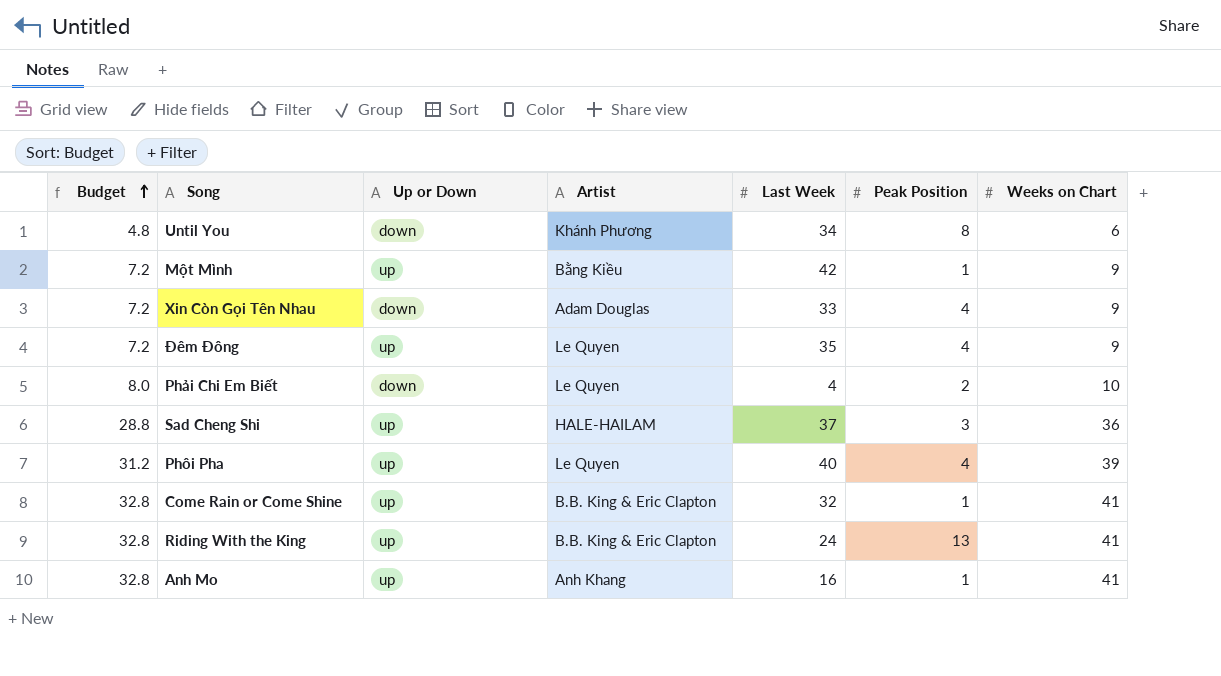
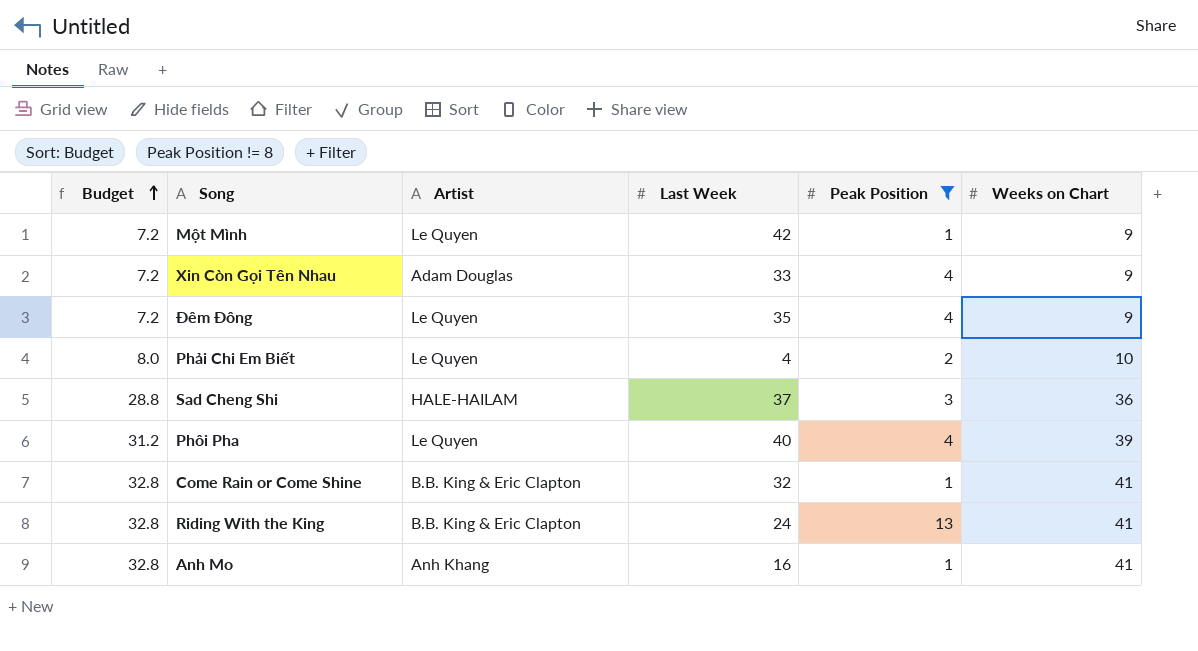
filter: none -> Peak Position != 8
column Up or Down | position: 3 -> none
Một Mình | Artist: Bằng Kiều -> Le Quyen

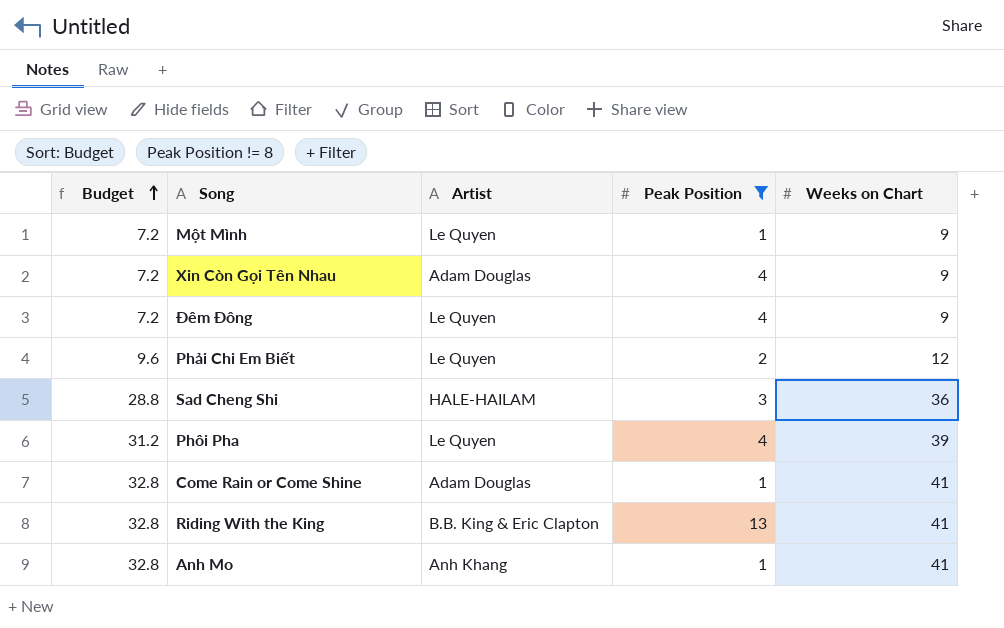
column Last Week | position: 4 -> none
Phải Chi Em Biết | Budget: 8.0 -> 9.6
Phải Chi Em Biết | Weeks on Chart: 10 -> 12
Come Rain or Come Shine | Artist: B.B. King & Eric Clapton -> Adam Douglas

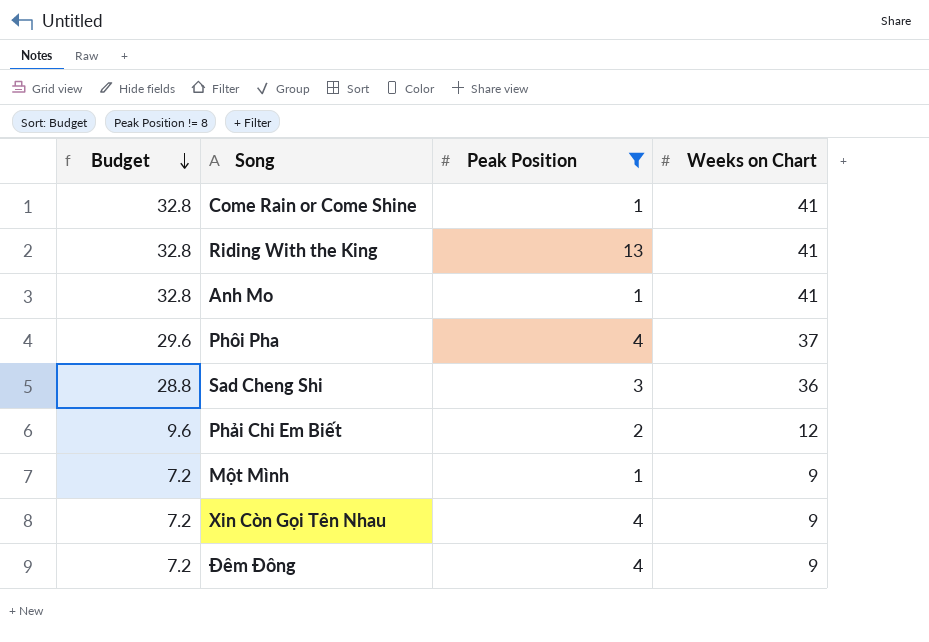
row order: Budget ascending -> Budget descending
column Artist | position: 3 -> none
Phôi Pha | Budget: 31.2 -> 29.6
Phôi Pha | Weeks on Chart: 39 -> 37

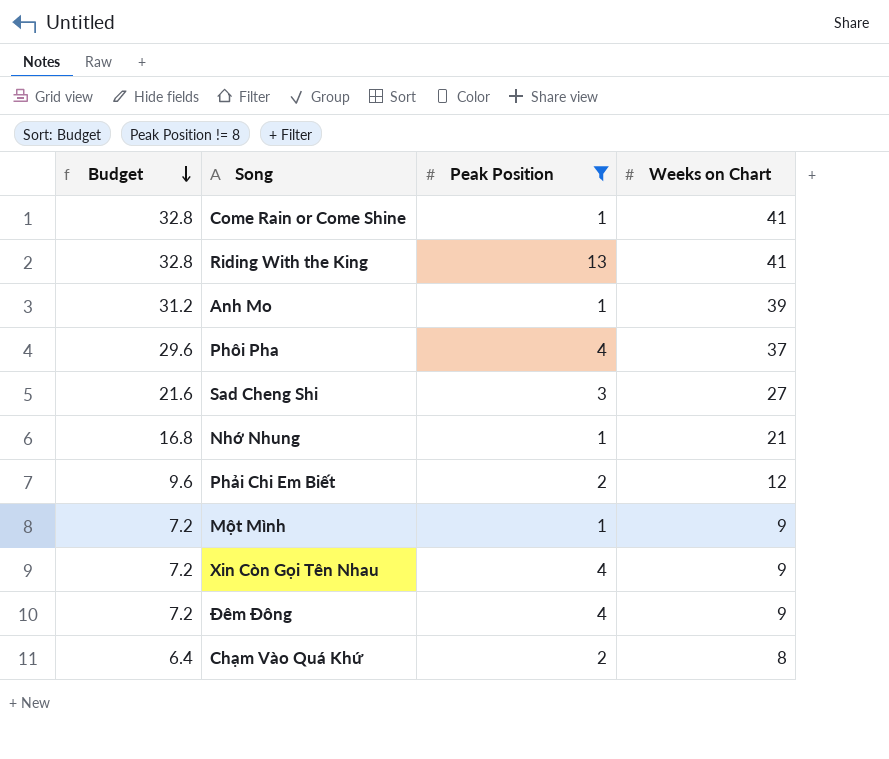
Anh Mo | Budget: 32.8 -> 31.2
Anh Mo | Weeks on Chart: 41 -> 39
Sad Cheng Shi | Budget: 28.8 -> 21.6
Sad Cheng Shi | Weeks on Chart: 36 -> 27
row Nhớ Nhung: none -> 16.8 | 1 | 21
row Chạm Vào Quá Khứ: none -> 6.4 | 2 | 8

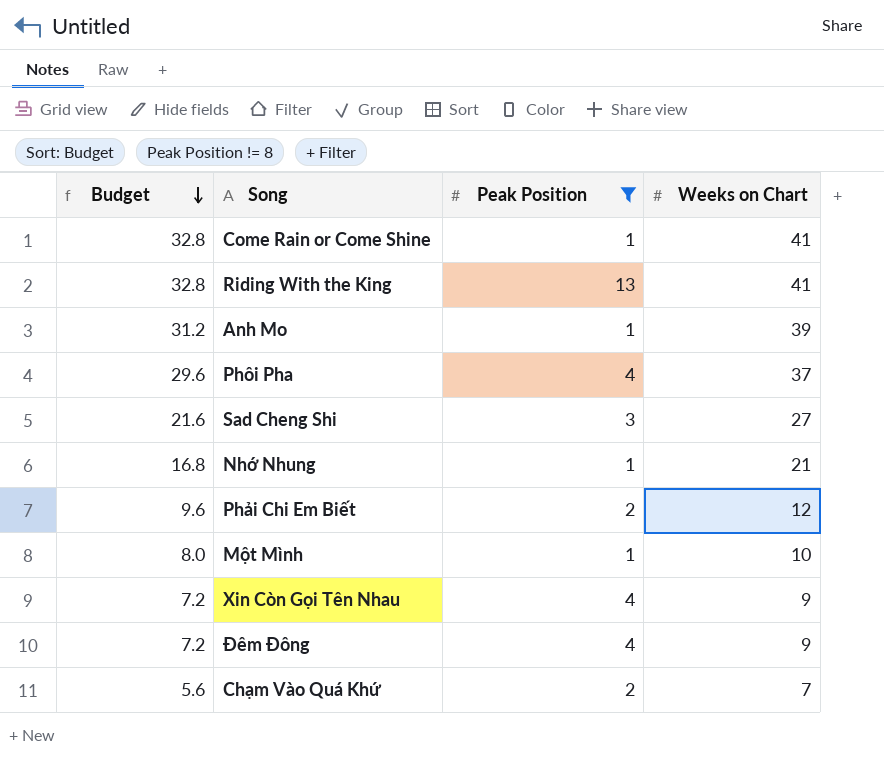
Một Mình | Budget: 7.2 -> 8.0
Một Mình | Weeks on Chart: 9 -> 10
Chạm Vào Quá Khứ | Budget: 6.4 -> 5.6
Chạm Vào Quá Khứ | Weeks on Chart: 8 -> 7

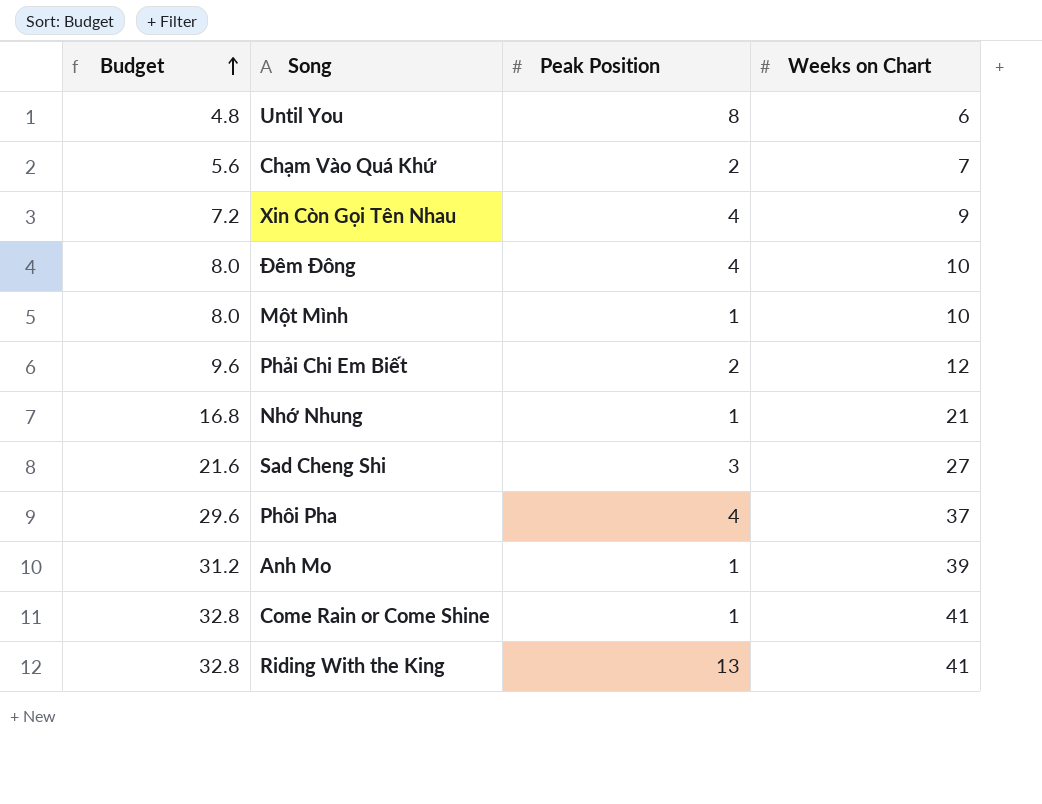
filter: Peak Position != 8 -> none
row order: Budget descending -> Budget ascending
Đêm Đông | Budget: 7.2 -> 8.0
Đêm Đông | Weeks on Chart: 9 -> 10

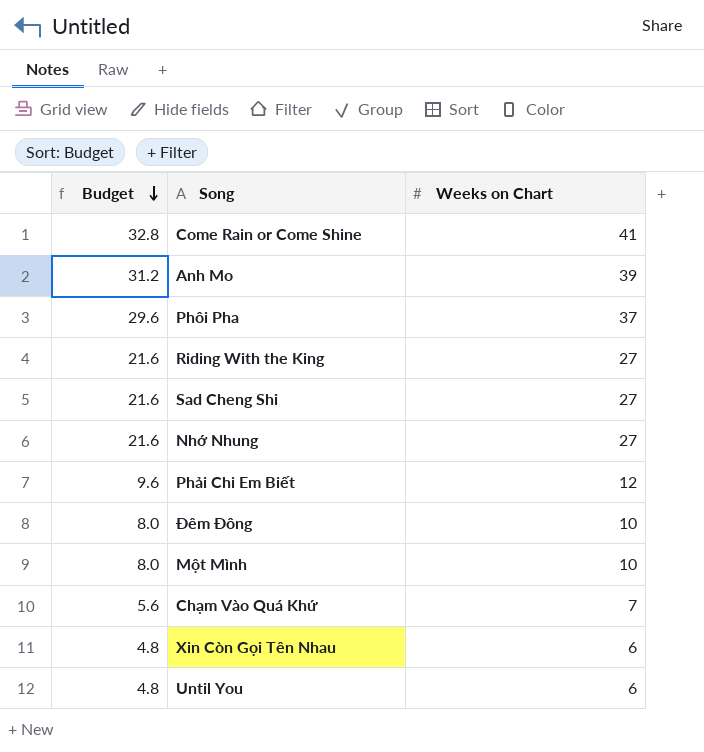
row order: Budget ascending -> Budget descending
column Peak Position | position: 3 -> none
Riding With the King | Budget: 32.8 -> 21.6
Riding With the King | Weeks on Chart: 41 -> 27
Nhớ Nhung | Budget: 16.8 -> 21.6
Nhớ Nhung | Weeks on Chart: 21 -> 27
Xin Còn Gọi Tên Nhau | Budget: 7.2 -> 4.8
Xin Còn Gọi Tên Nhau | Weeks on Chart: 9 -> 6

